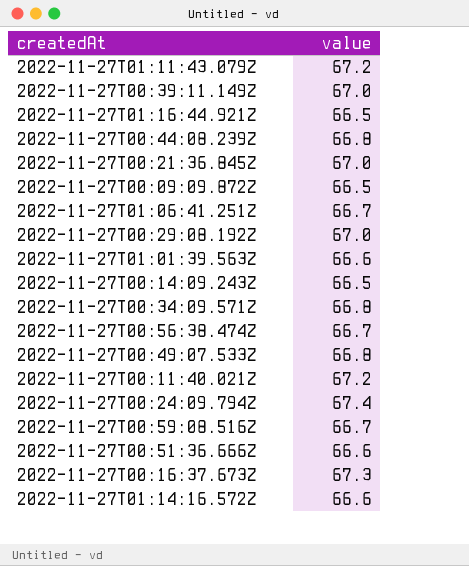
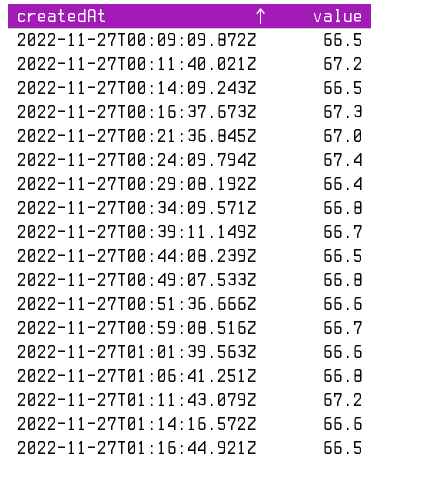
row order: none -> createdAt ascending
row 2022-11-27T00:56:38.474Z: 66.7 -> none
2022-11-27T00:29:08.192Z | value: 67.0 -> 66.4
2022-11-27T00:39:11.149Z | value: 67.0 -> 66.7
2022-11-27T00:44:08.239Z | value: 66.8 -> 66.5
2022-11-27T01:06:41.251Z | value: 66.7 -> 66.8

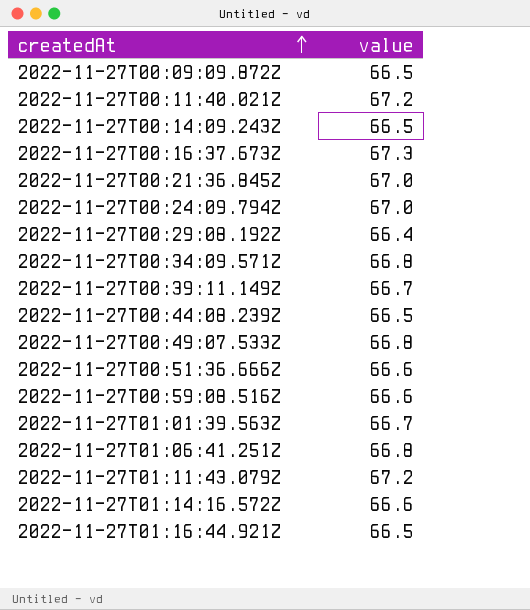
2022-11-27T00:24:09.794Z | value: 67.4 -> 67.0
2022-11-27T00:59:08.516Z | value: 66.7 -> 66.6
2022-11-27T01:01:39.563Z | value: 66.6 -> 66.7

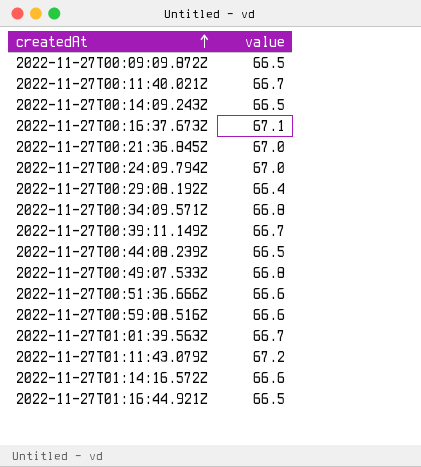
row 2022-11-27T01:06:41.251Z: 66.8 -> none
2022-11-27T00:11:40.021Z | value: 67.2 -> 66.7
2022-11-27T00:16:37.673Z | value: 67.3 -> 67.1

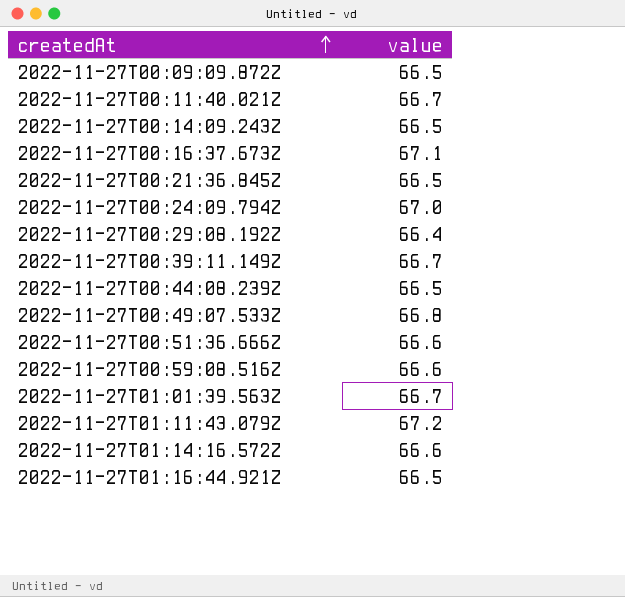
row 2022-11-27T00:34:09.571Z: 66.8 -> none
2022-11-27T00:21:36.845Z | value: 67.0 -> 66.5

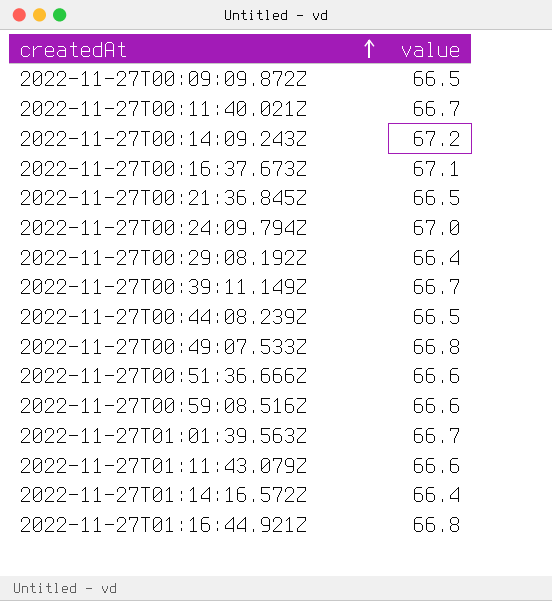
2022-11-27T00:14:09.243Z | value: 66.5 -> 67.2
2022-11-27T01:11:43.079Z | value: 67.2 -> 66.6
2022-11-27T01:14:16.572Z | value: 66.6 -> 66.4
2022-11-27T01:16:44.921Z | value: 66.5 -> 66.8

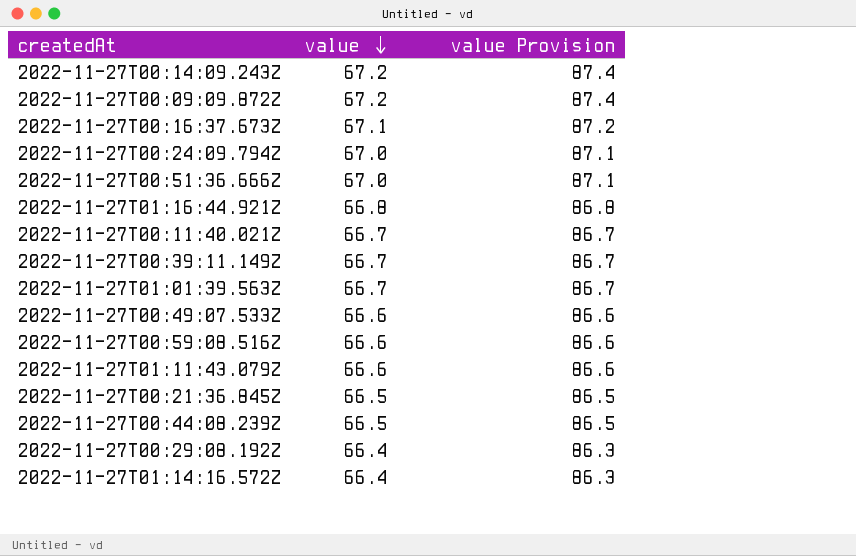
row order: createdAt ascending -> value descending
column value Provision | formula: none -> [value] * 1.3
2022-11-27T00:09:09.872Z | value: 66.5 -> 67.2
2022-11-27T00:51:36.666Z | value: 66.6 -> 67.0
2022-11-27T00:49:07.533Z | value: 66.8 -> 66.6

